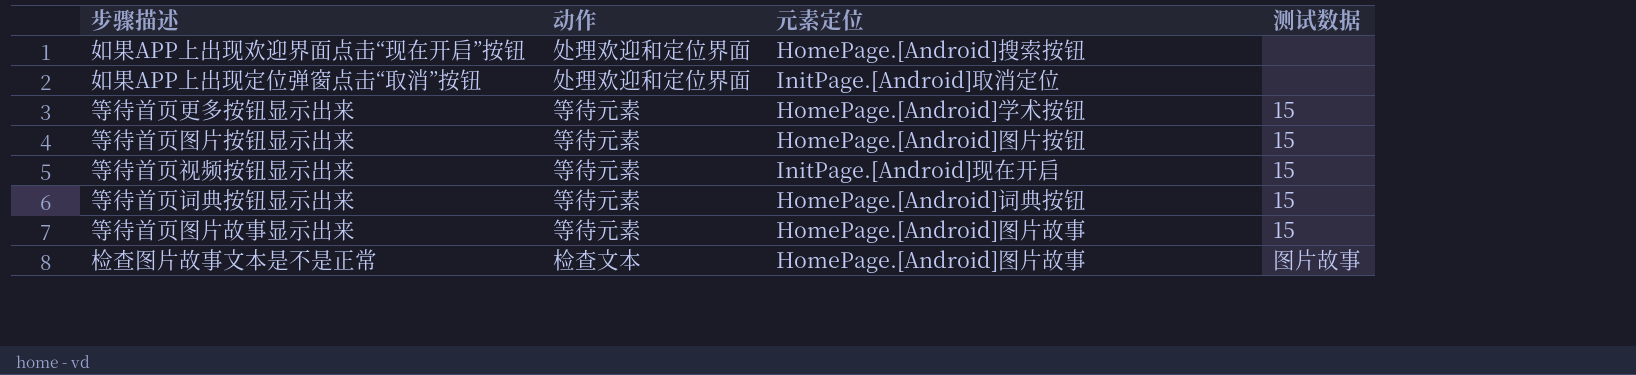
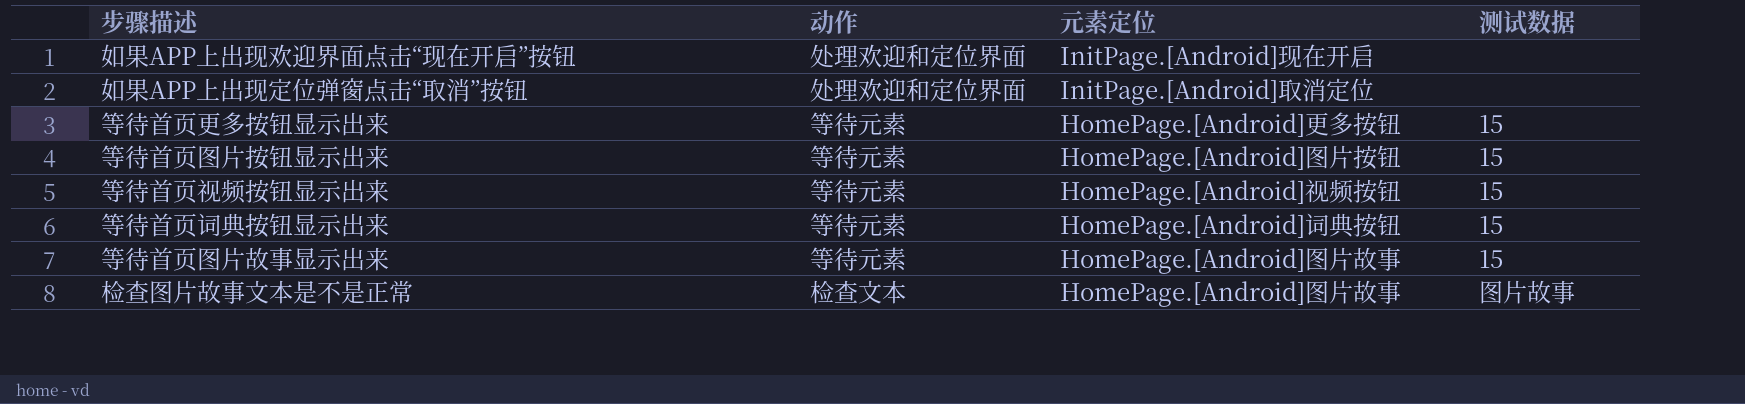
如果APP上出现欢迎界面点击“现在开启”按钮 | 元素定位: HomePage.[Android]搜索按钮 -> InitPage.[Android]现在开启
等待首页更多按钮显示出来 | 元素定位: HomePage.[Android]学术按钮 -> HomePage.[Android]更多按钮
等待首页视频按钮显示出来 | 元素定位: InitPage.[Android]现在开启 -> HomePage.[Android]视频按钮

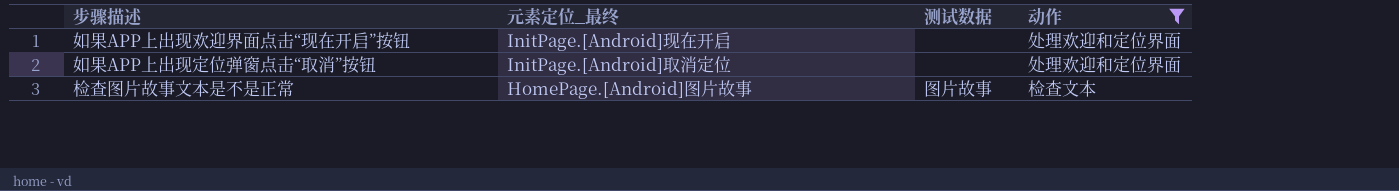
filter: none -> 动作 != 等待元素
column name: 元素定位 -> 元素定位_最终
column 动作 | position: 2 -> 4

